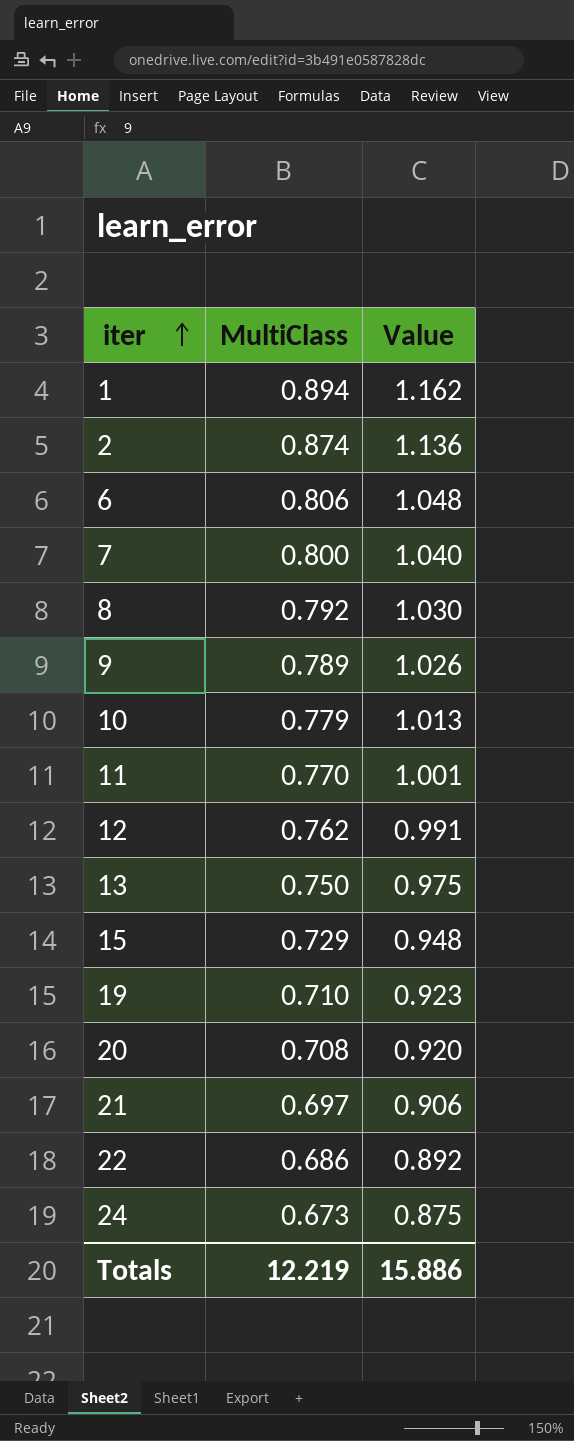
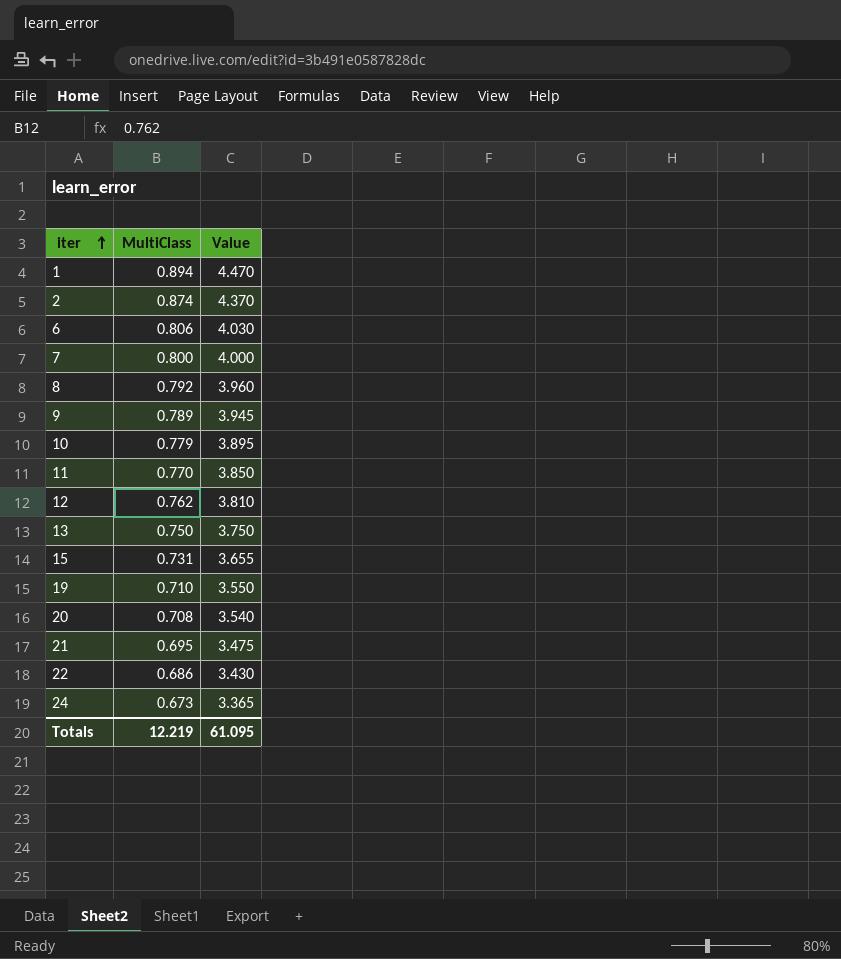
column Value | formula: [MultiClass] * 1.3 -> [MultiClass] * 5
15 | MultiClass: 0.729 -> 0.731
21 | MultiClass: 0.697 -> 0.695
Totals | Value: 15.886 -> 61.095

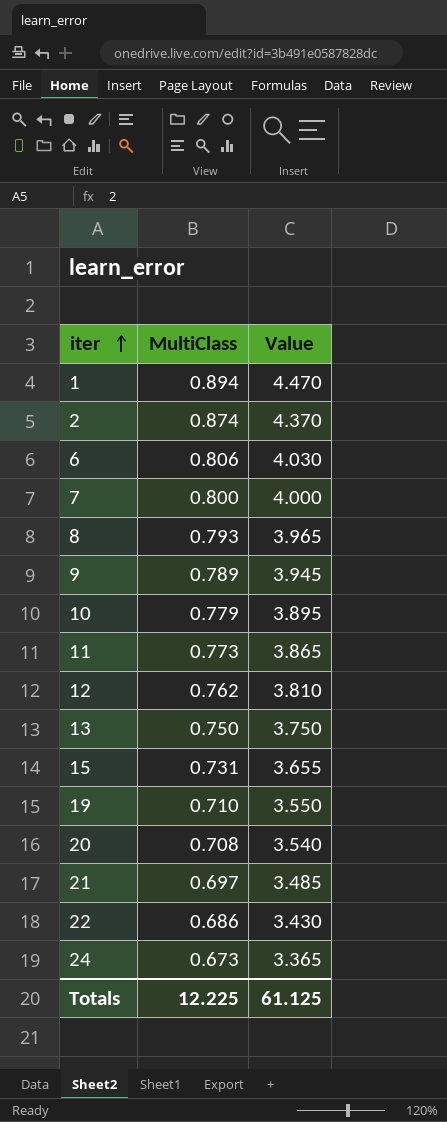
8 | MultiClass: 0.792 -> 0.793
8 | Value: 3.960 -> 3.965
11 | MultiClass: 0.770 -> 0.773
11 | Value: 3.850 -> 3.865
21 | MultiClass: 0.695 -> 0.697
21 | Value: 3.475 -> 3.485
Totals | MultiClass: 12.219 -> 12.225
Totals | Value: 61.095 -> 61.125

